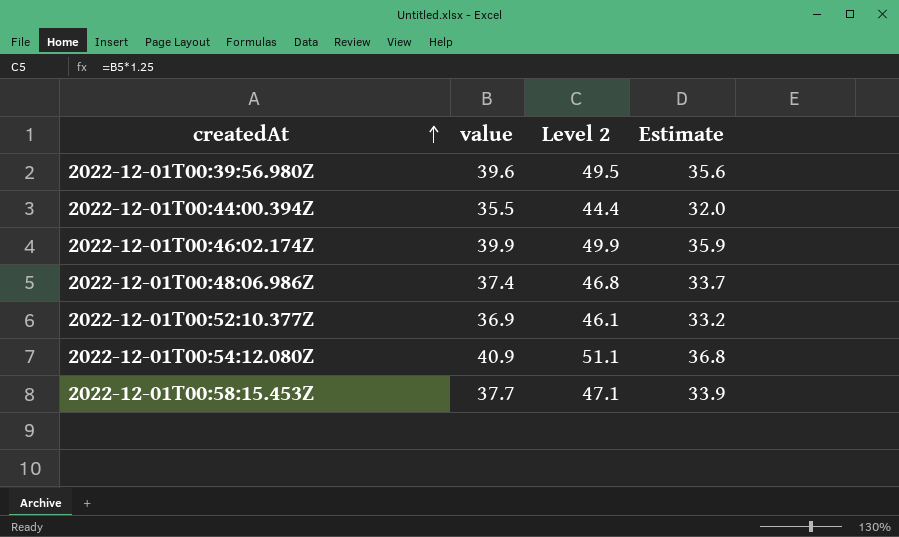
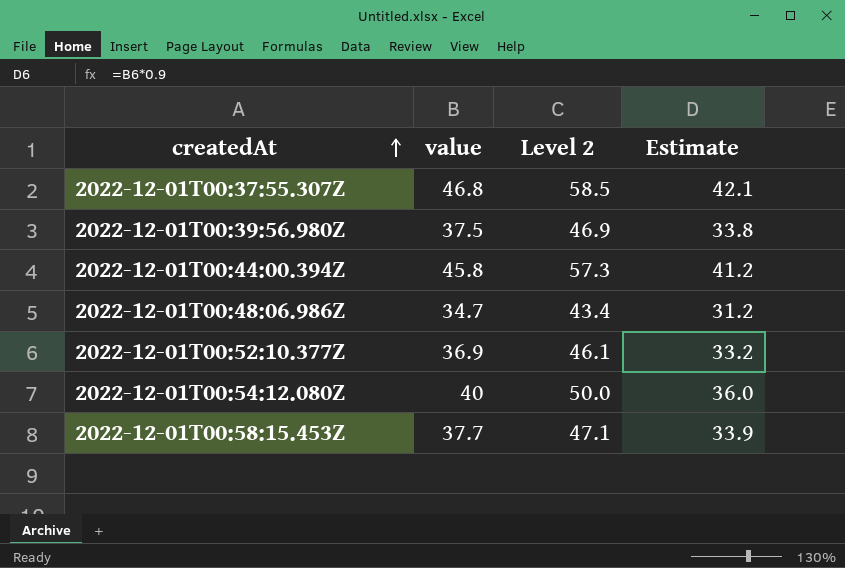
row 2022-12-01T00:46:02.174Z: 39.9 | 49.9 | 35.9 -> none
row 2022-12-01T00:37:55.307Z: none -> 46.8 | 58.5 | 42.1
2022-12-01T00:39:56.980Z | value: 39.6 -> 37.5
2022-12-01T00:39:56.980Z | Level 2: 49.5 -> 46.9
2022-12-01T00:39:56.980Z | Estimate: 35.6 -> 33.8
2022-12-01T00:44:00.394Z | value: 35.5 -> 45.8
2022-12-01T00:44:00.394Z | Level 2: 44.4 -> 57.3
2022-12-01T00:44:00.394Z | Estimate: 32.0 -> 41.2
2022-12-01T00:48:06.986Z | value: 37.4 -> 34.7
2022-12-01T00:48:06.986Z | Level 2: 46.8 -> 43.4
2022-12-01T00:48:06.986Z | Estimate: 33.7 -> 31.2
2022-12-01T00:54:12.080Z | value: 40.9 -> 40
2022-12-01T00:54:12.080Z | Level 2: 51.1 -> 50.0
2022-12-01T00:54:12.080Z | Estimate: 36.8 -> 36.0

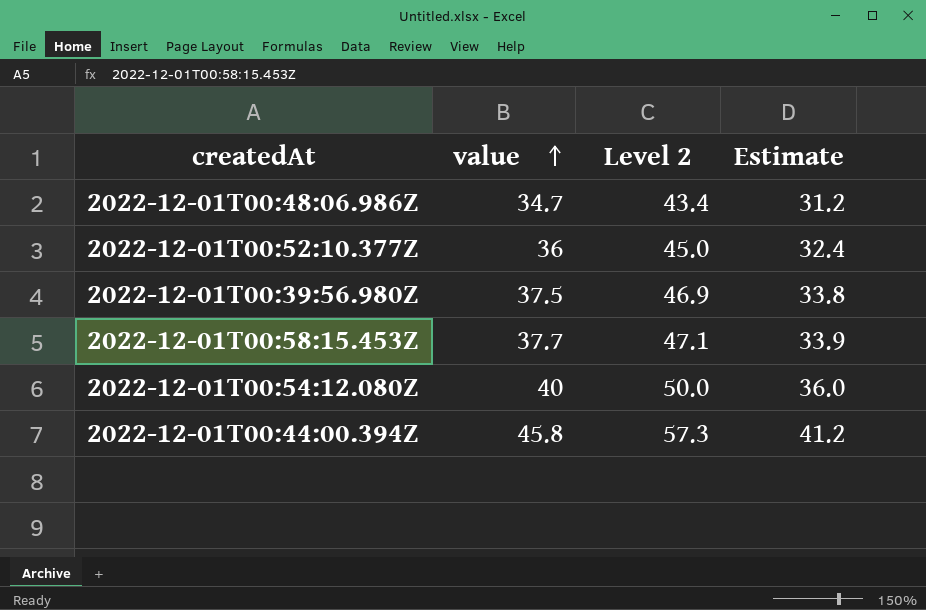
row order: createdAt ascending -> value ascending
row 2022-12-01T00:37:55.307Z: 46.8 | 58.5 | 42.1 -> none
2022-12-01T00:52:10.377Z | value: 36.9 -> 36
2022-12-01T00:52:10.377Z | Level 2: 46.1 -> 45.0
2022-12-01T00:52:10.377Z | Estimate: 33.2 -> 32.4

